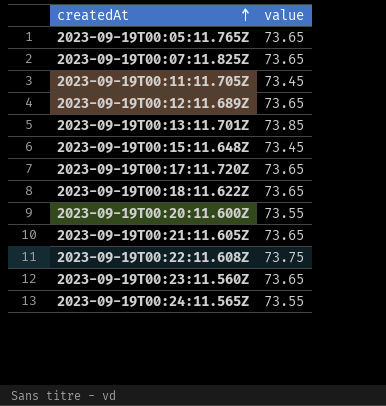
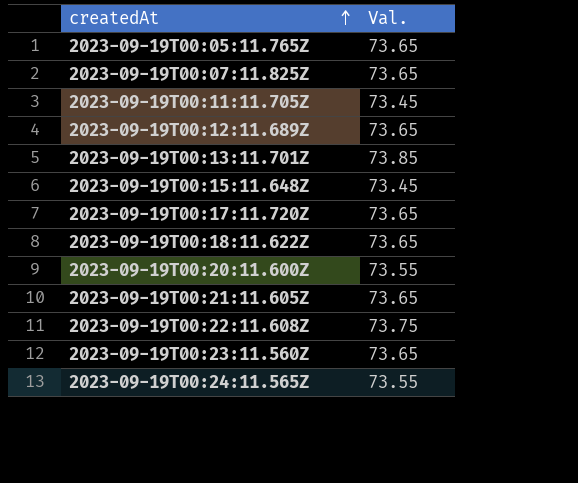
column name: value -> Val.

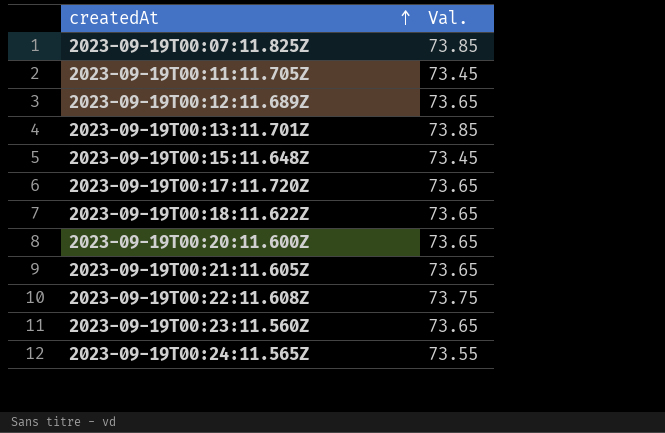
row 2023-09-19T00:05:11.765Z: 73.65 -> none
2023-09-19T00:07:11.825Z | Val.: 73.65 -> 73.85
2023-09-19T00:20:11.600Z | Val.: 73.55 -> 73.65

